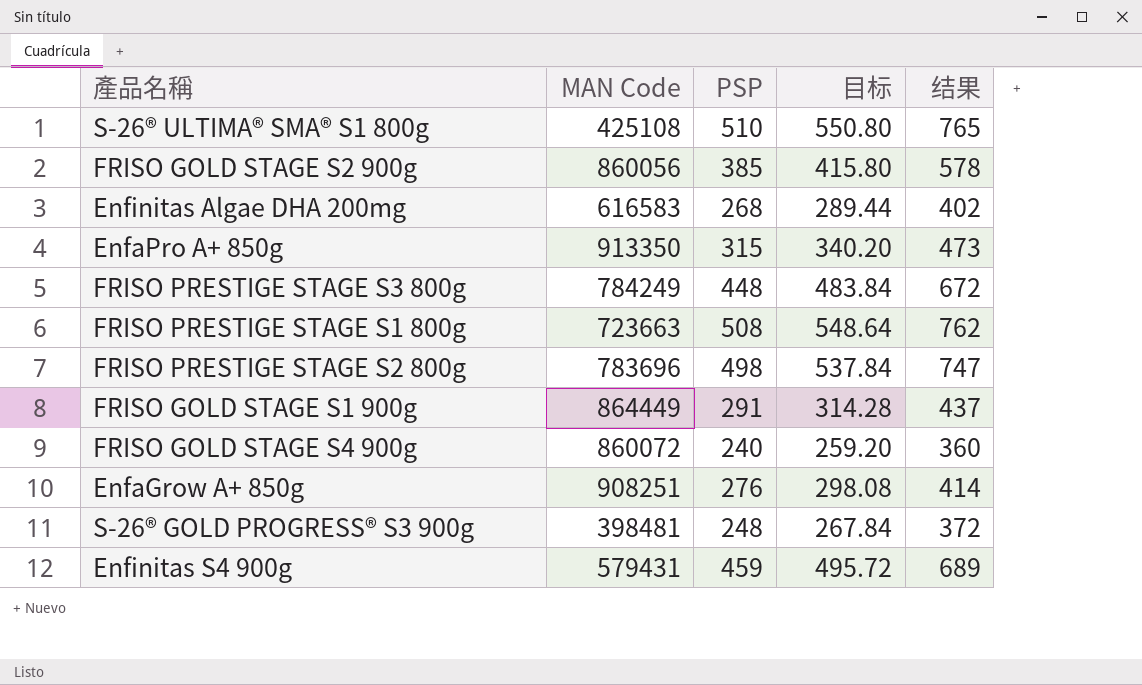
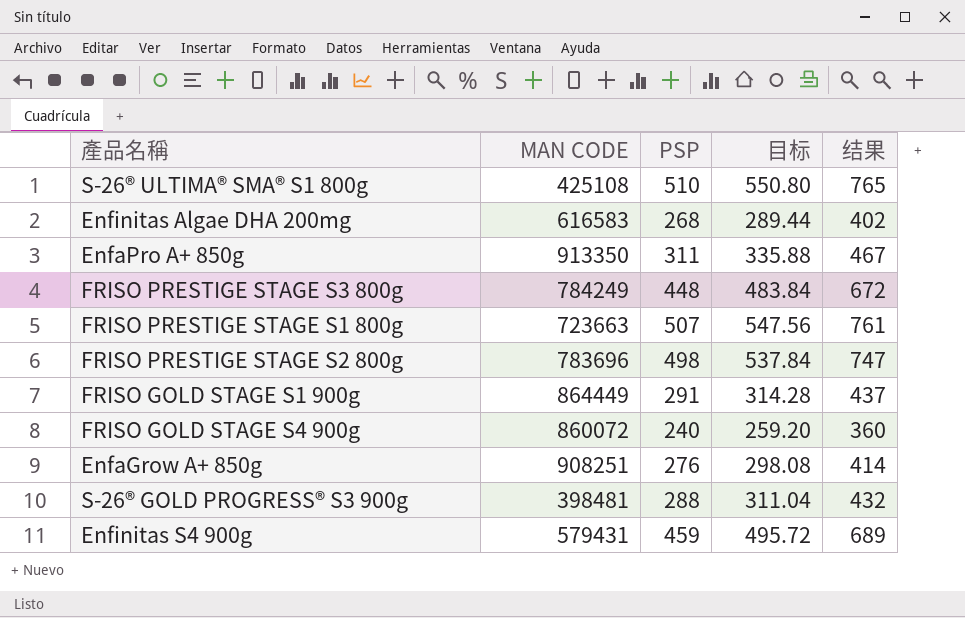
column name: MAN Code -> MAN CODE
row FRISO GOLD STAGE S2 900g: 860056 | 385 | 415.80 | 578 -> none
EnfaPro A+ 850g | PSP: 315 -> 311
EnfaPro A+ 850g | 目标: 340.20 -> 335.88
EnfaPro A+ 850g | 结果: 473 -> 467
FRISO PRESTIGE STAGE S1 800g | PSP: 508 -> 507
FRISO PRESTIGE STAGE S1 800g | 目标: 548.64 -> 547.56
FRISO PRESTIGE STAGE S1 800g | 结果: 762 -> 761
S-26® GOLD PROGRESS® S3 900g | PSP: 248 -> 288
S-26® GOLD PROGRESS® S3 900g | 目标: 267.84 -> 311.04
S-26® GOLD PROGRESS® S3 900g | 结果: 372 -> 432

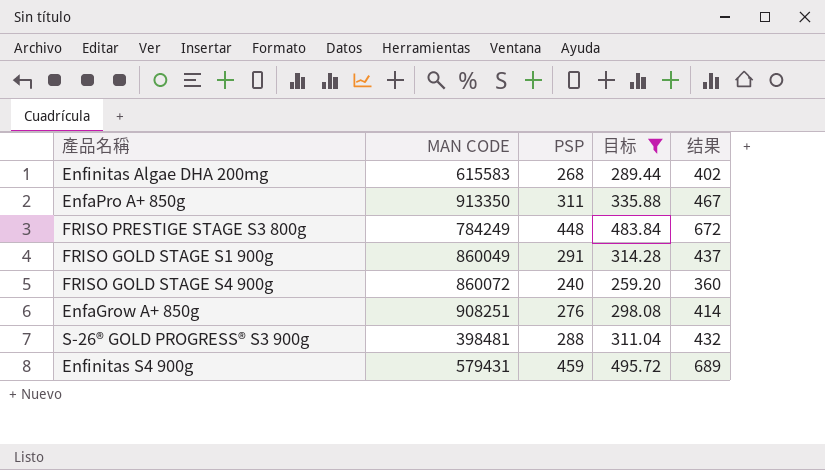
filter: none -> 目标 <= 495.72
Enfinitas Algae DHA 200mg | MAN CODE: 616583 -> 615583
FRISO GOLD STAGE S1 900g | MAN CODE: 864449 -> 860049

